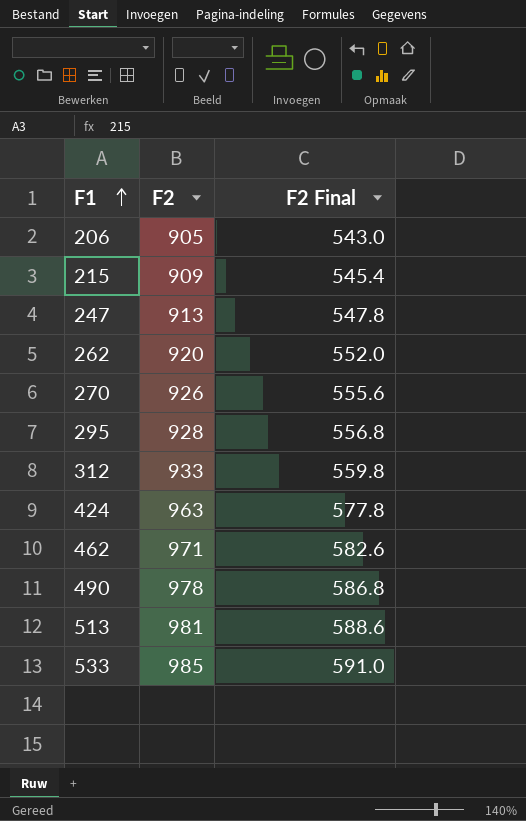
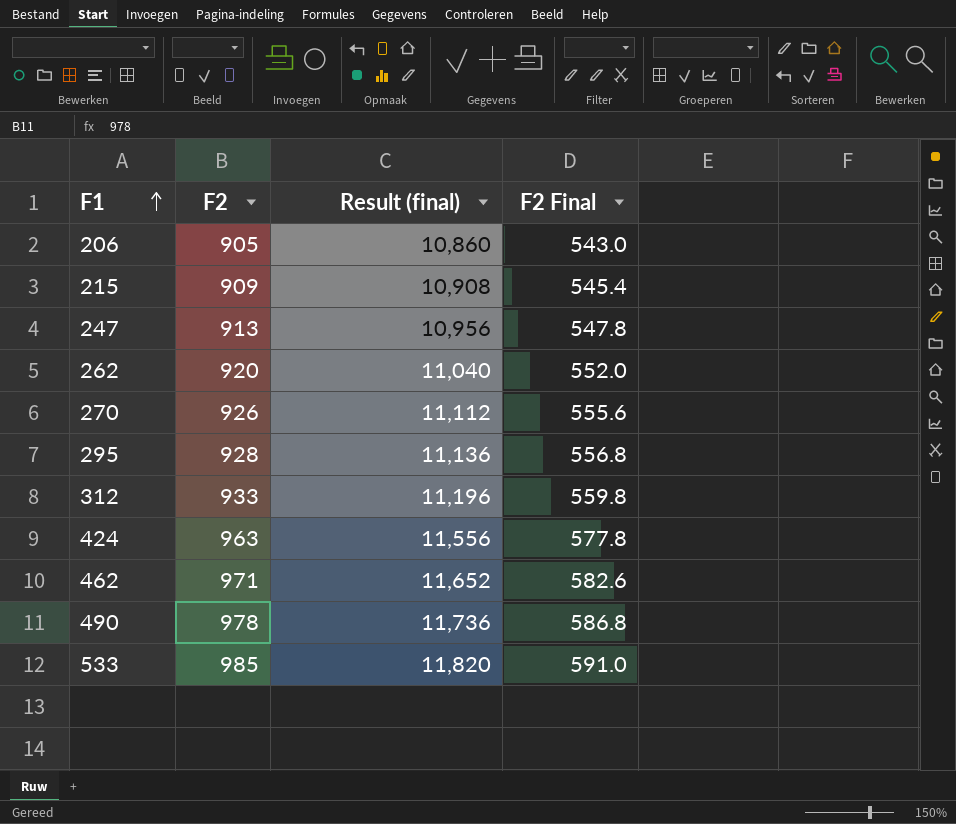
column Result (final) | formula: none -> [F2] * 12
row 513: 981 | 588.6 -> none

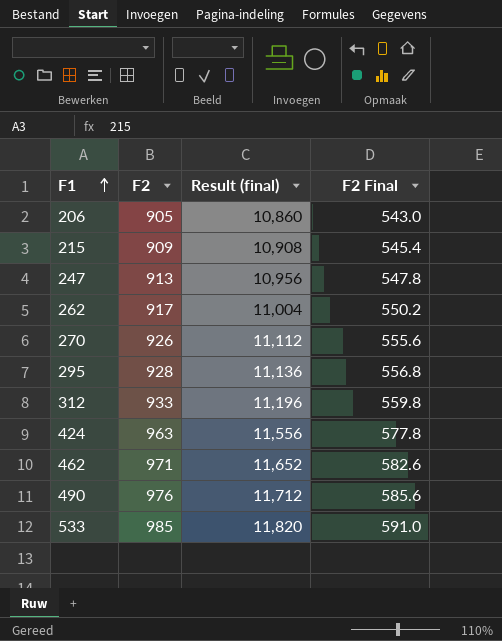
262 | F2: 920 -> 917
262 | Result (final): 11,040 -> 11,004
262 | F2 Final: 552.0 -> 550.2
490 | F2: 978 -> 976
490 | Result (final): 11,736 -> 11,712
490 | F2 Final: 586.8 -> 585.6

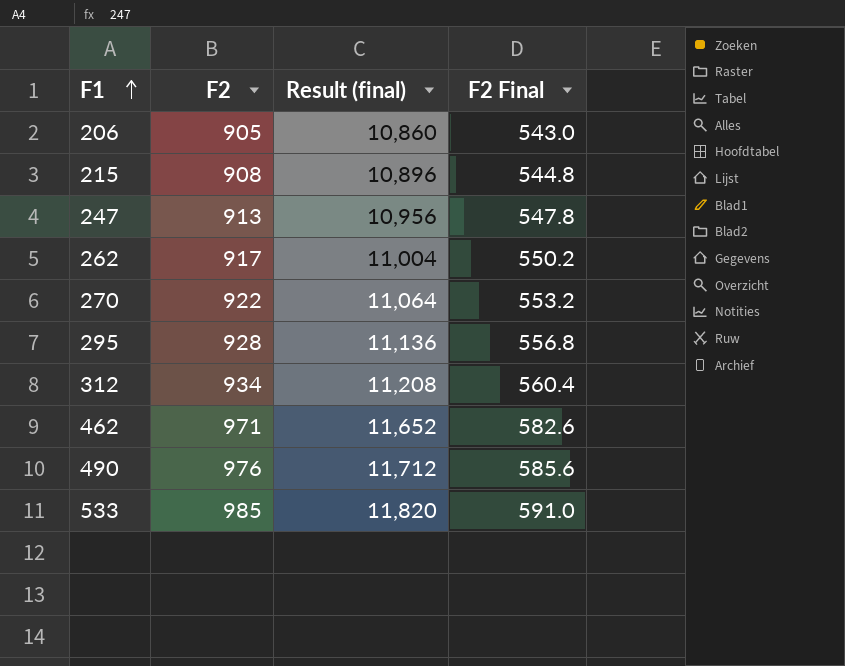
row 424: 963 | 11,556 | 577.8 -> none
215 | F2: 909 -> 908
215 | Result (final): 10,908 -> 10,896
215 | F2 Final: 545.4 -> 544.8
270 | F2: 926 -> 922
270 | Result (final): 11,112 -> 11,064
270 | F2 Final: 555.6 -> 553.2
312 | F2: 933 -> 934
312 | Result (final): 11,196 -> 11,208
312 | F2 Final: 559.8 -> 560.4

